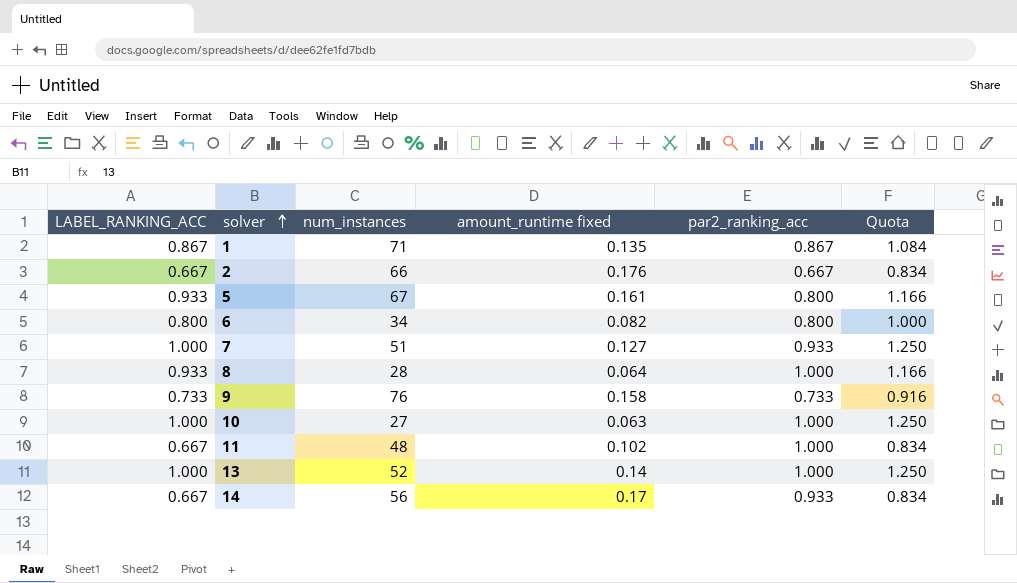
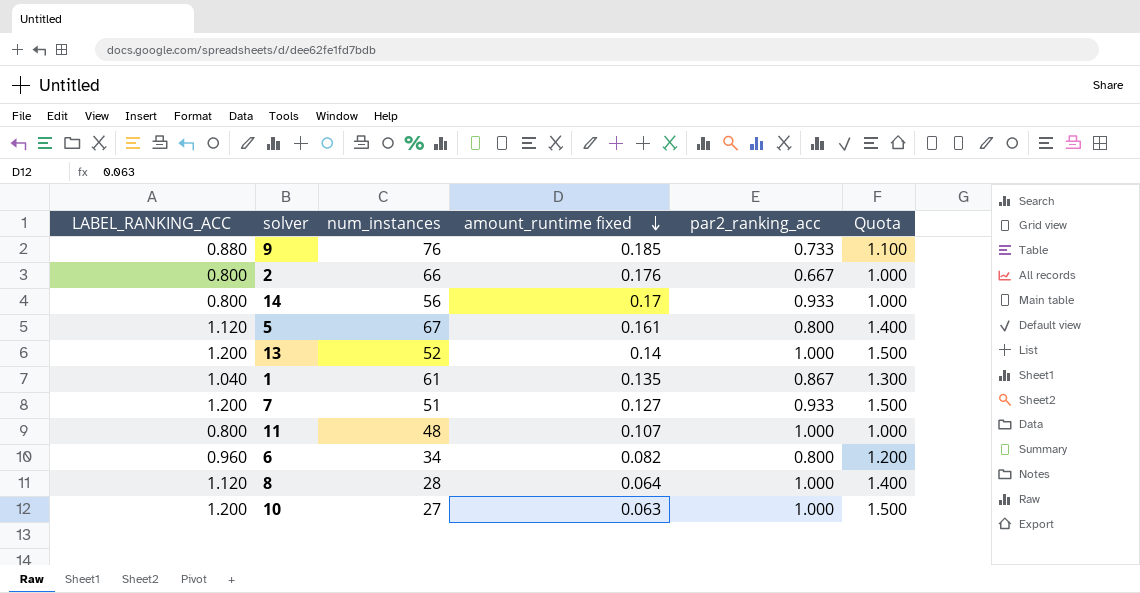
row order: solver ascending -> amount_runtime fixed descending
9 | LABEL_RANKING_ACC: 0.733 -> 0.880
9 | amount_runtime fixed: 0.158 -> 0.185
9 | Quota: 0.916 -> 1.100
2 | LABEL_RANKING_ACC: 0.667 -> 0.800
2 | Quota: 0.834 -> 1.000
14 | LABEL_RANKING_ACC: 0.667 -> 0.800
14 | Quota: 0.834 -> 1.000
5 | LABEL_RANKING_ACC: 0.933 -> 1.120
5 | Quota: 1.166 -> 1.400
13 | LABEL_RANKING_ACC: 1.000 -> 1.200
13 | Quota: 1.250 -> 1.500
1 | LABEL_RANKING_ACC: 0.867 -> 1.040
1 | num_instances: 71 -> 61
1 | Quota: 1.084 -> 1.300
7 | LABEL_RANKING_ACC: 1.000 -> 1.200
7 | Quota: 1.250 -> 1.500
11 | LABEL_RANKING_ACC: 0.667 -> 0.800
11 | amount_runtime fixed: 0.102 -> 0.107
11 | Quota: 0.834 -> 1.000
6 | LABEL_RANKING_ACC: 0.800 -> 0.960
6 | Quota: 1.000 -> 1.200
8 | LABEL_RANKING_ACC: 0.933 -> 1.120
8 | Quota: 1.166 -> 1.400
10 | LABEL_RANKING_ACC: 1.000 -> 1.200
10 | Quota: 1.250 -> 1.500

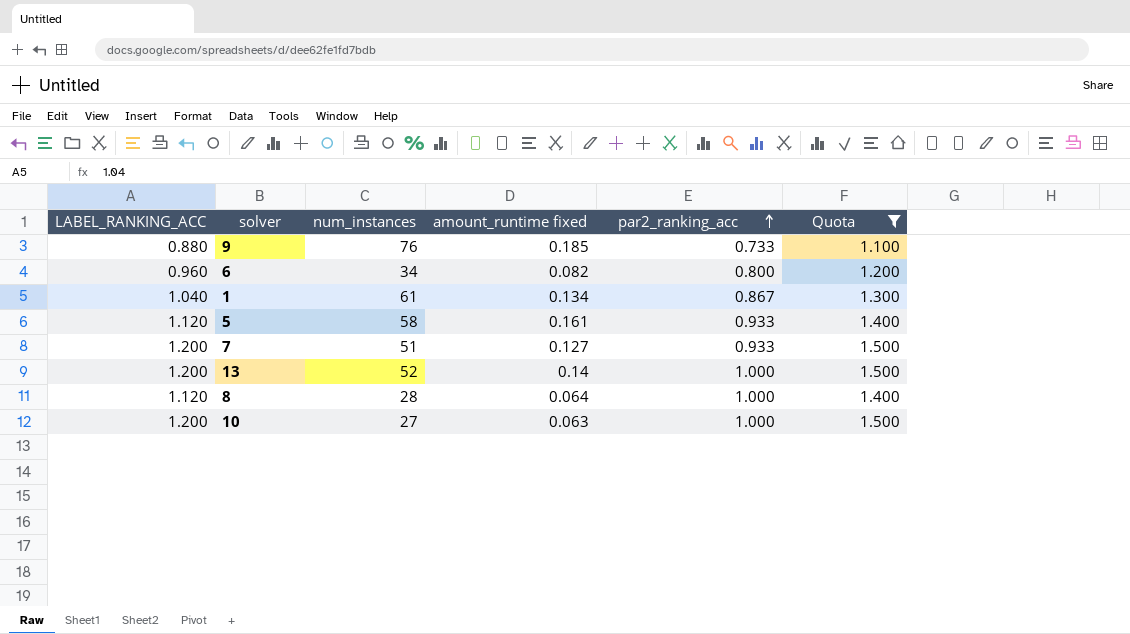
filter: none -> Quota != 1.000
row order: amount_runtime fixed descending -> par2_ranking_acc ascending
1 | amount_runtime fixed: 0.135 -> 0.134
5 | num_instances: 67 -> 58
5 | par2_ranking_acc: 0.800 -> 0.933

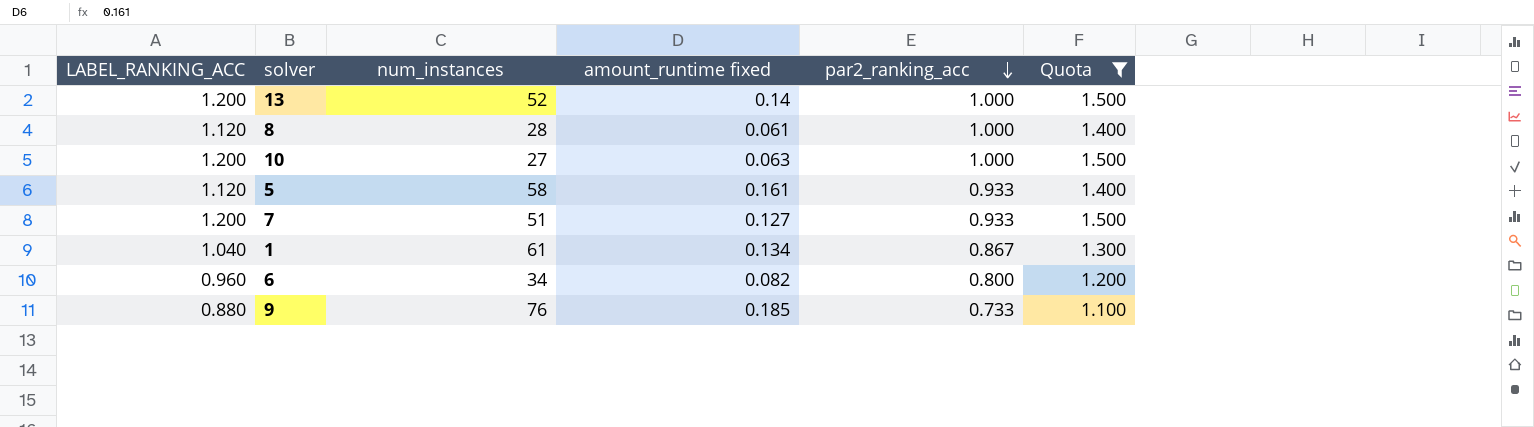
row order: par2_ranking_acc ascending -> par2_ranking_acc descending
8 | amount_runtime fixed: 0.064 -> 0.061

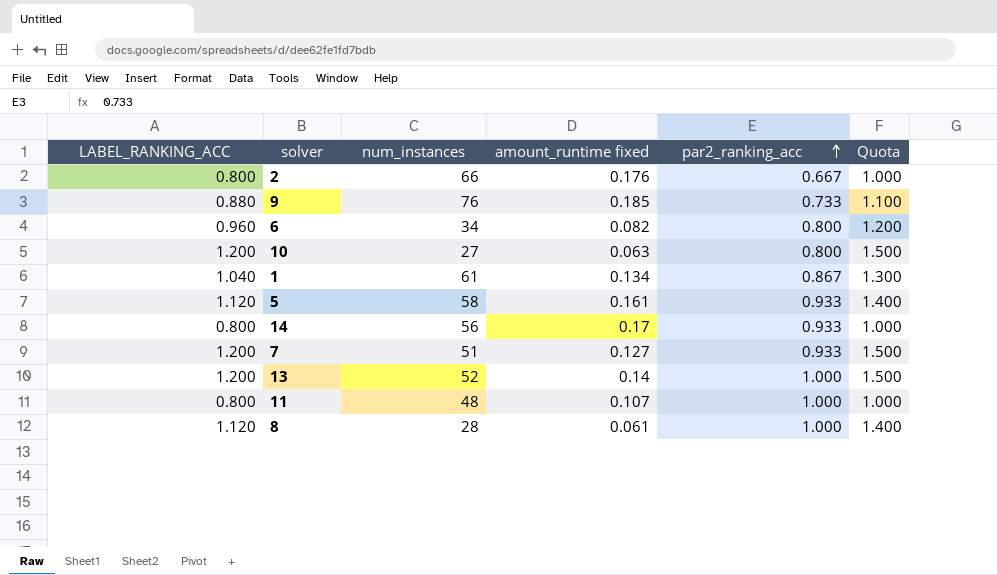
filter: Quota != 1.000 -> none
row order: par2_ranking_acc descending -> par2_ranking_acc ascending
10 | par2_ranking_acc: 1.000 -> 0.800

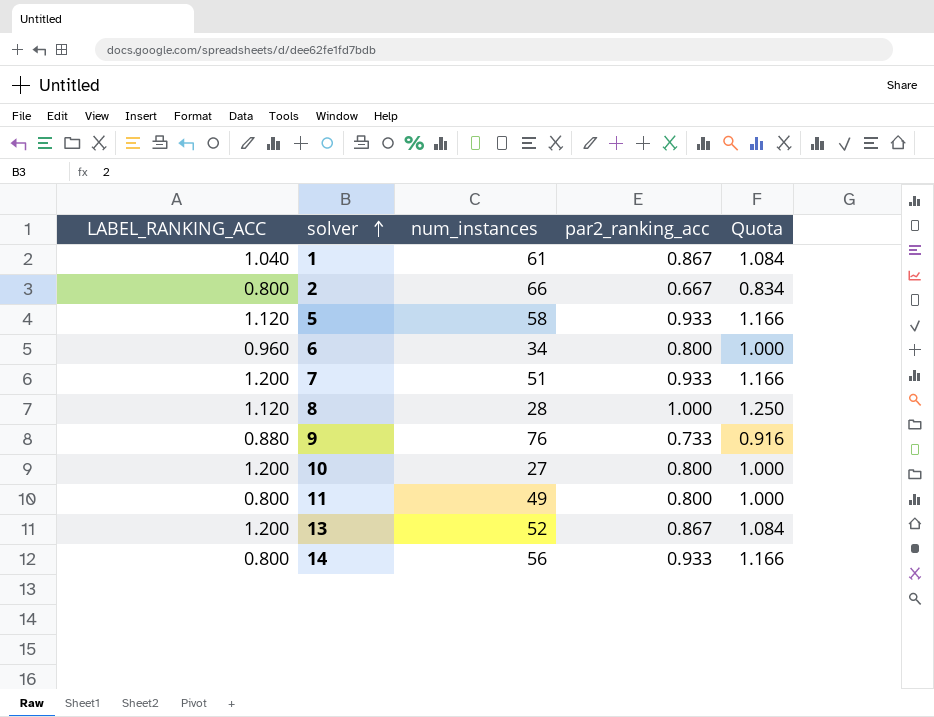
row order: par2_ranking_acc ascending -> solver ascending
column amount_runtime fixed | position: 4 -> none
column Quota | formula: [LABEL_RANKING_ACC] * 1.25 -> [par2_ranking_acc] * 1.25
11 | num_instances: 48 -> 49
11 | par2_ranking_acc: 1.000 -> 0.800
13 | par2_ranking_acc: 1.000 -> 0.867

